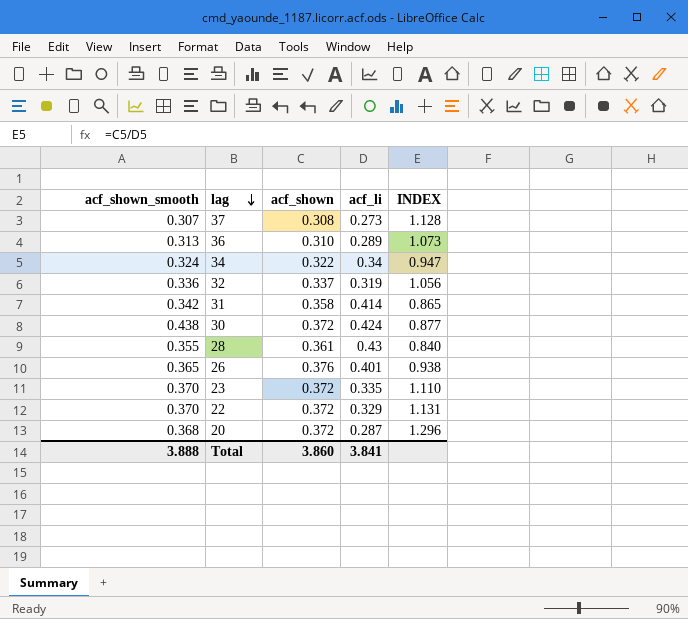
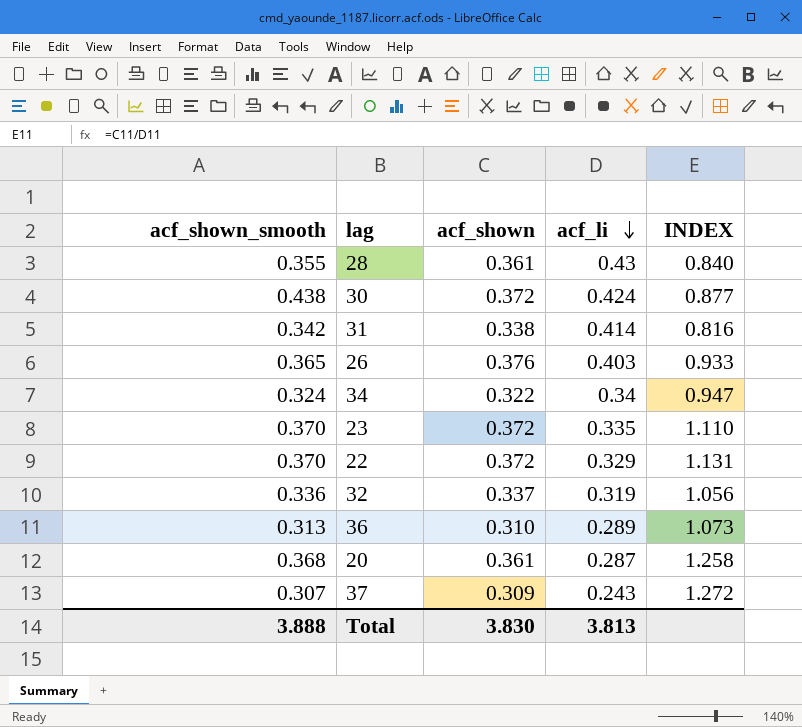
row order: lag descending -> acf_li descending
31 | acf_shown: 0.358 -> 0.338
31 | INDEX: 0.865 -> 0.816
26 | acf_li: 0.401 -> 0.403
26 | INDEX: 0.938 -> 0.933
20 | acf_shown: 0.372 -> 0.361
20 | INDEX: 1.296 -> 1.258
37 | acf_shown: 0.308 -> 0.309
37 | acf_li: 0.273 -> 0.243
37 | INDEX: 1.128 -> 1.272
Total | acf_shown: 3.860 -> 3.830
Total | acf_li: 3.841 -> 3.813

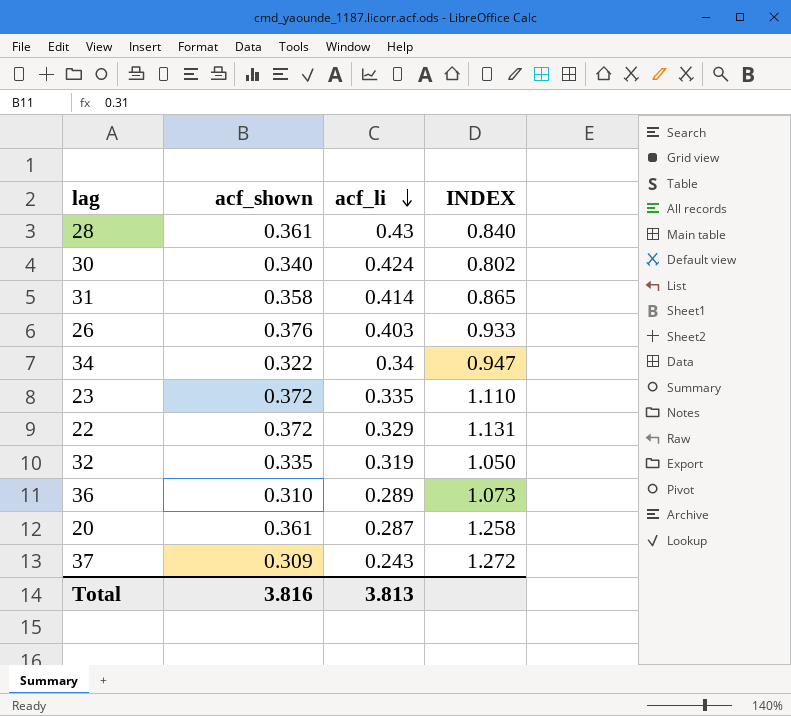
column acf_shown_smooth | position: 1 -> none
30 | acf_shown: 0.372 -> 0.340
30 | INDEX: 0.877 -> 0.802
31 | acf_shown: 0.338 -> 0.358
31 | INDEX: 0.816 -> 0.865
32 | acf_shown: 0.337 -> 0.335
32 | INDEX: 1.056 -> 1.050
Total | acf_shown: 3.830 -> 3.816

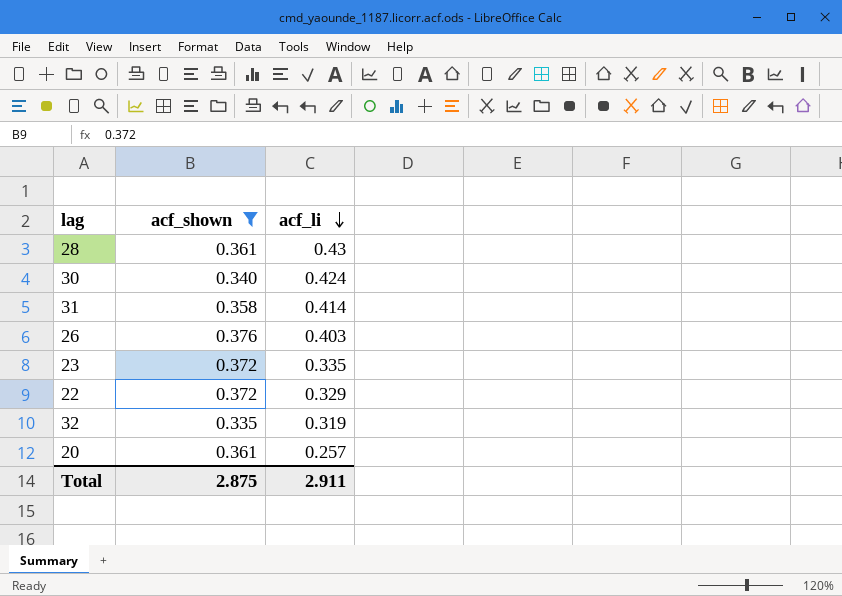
filter: none -> acf_shown >= 0.335
column INDEX | formula: [acf_shown] / [acf_li] -> none
20 | acf_li: 0.287 -> 0.257
Total | acf_shown: 3.816 -> 2.875
Total | acf_li: 3.813 -> 2.911

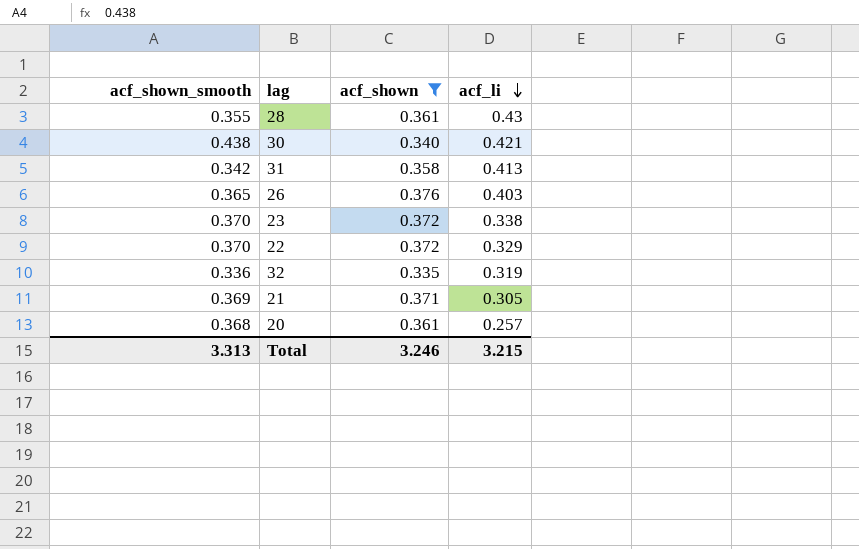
column acf_shown_smooth | position: none -> 1
30 | acf_li: 0.424 -> 0.421
31 | acf_li: 0.414 -> 0.413
23 | acf_li: 0.335 -> 0.338
row 21: none -> 0.369 | 0.371 | 0.305
Total | acf_shown: 2.875 -> 3.246
Total | acf_li: 2.911 -> 3.215

